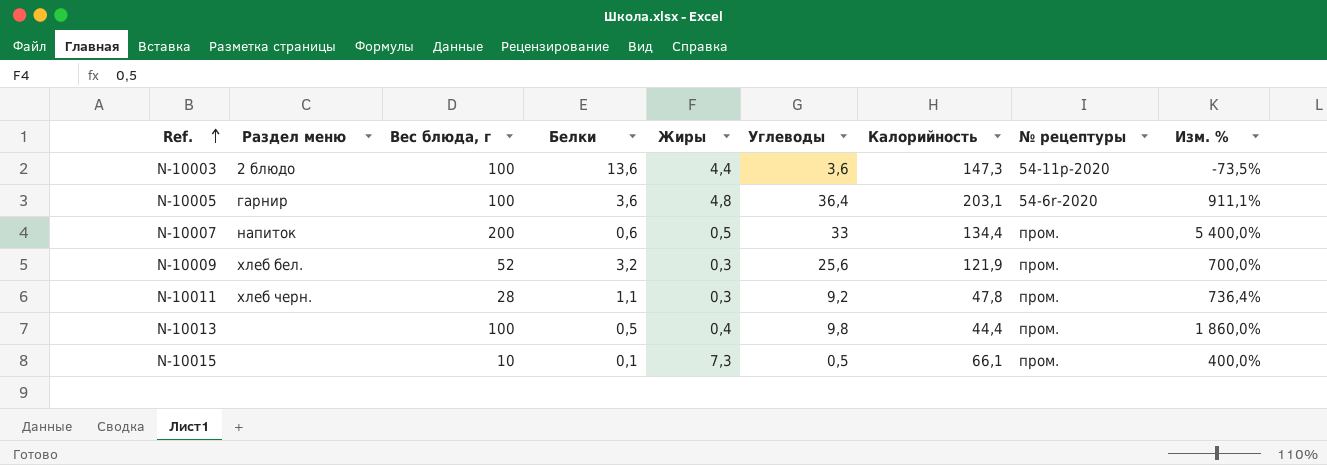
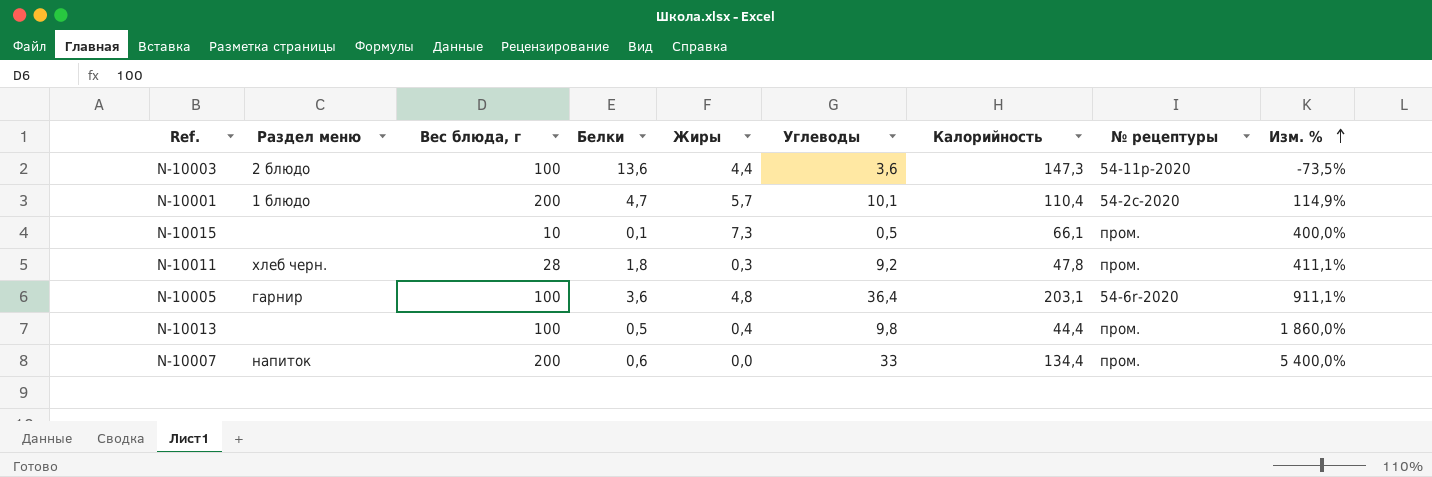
row order: Ref. ascending -> Изм. % ascending
row N-10009: хлеб бел. | 52 | 3,2 | 0,3 | 25,6 | 121,9 | пром. | 700,0% -> none
row N-10001: none -> 1 блюдо | 200 | 4,7 | 5,7 | 10,1 | 110,4 | 54-2с-2020 | 114,9%
N-10011 | Белки: 1,1 -> 1,8
N-10011 | Изм. %: 736,4% -> 411,1%
N-10007 | Жиры: 0,5 -> 0,0

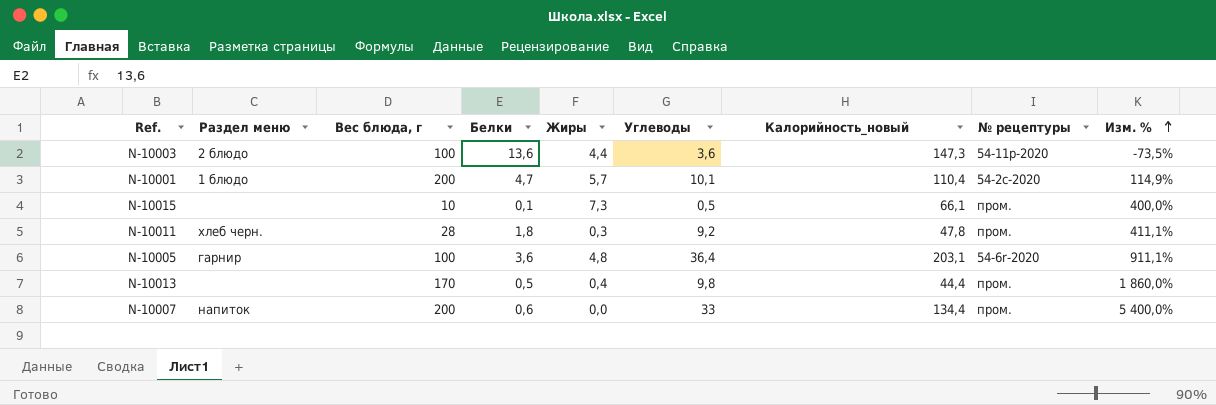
column name: Калорийность -> Калорийность_новый
N-10013 | Вес блюда, г: 100 -> 170

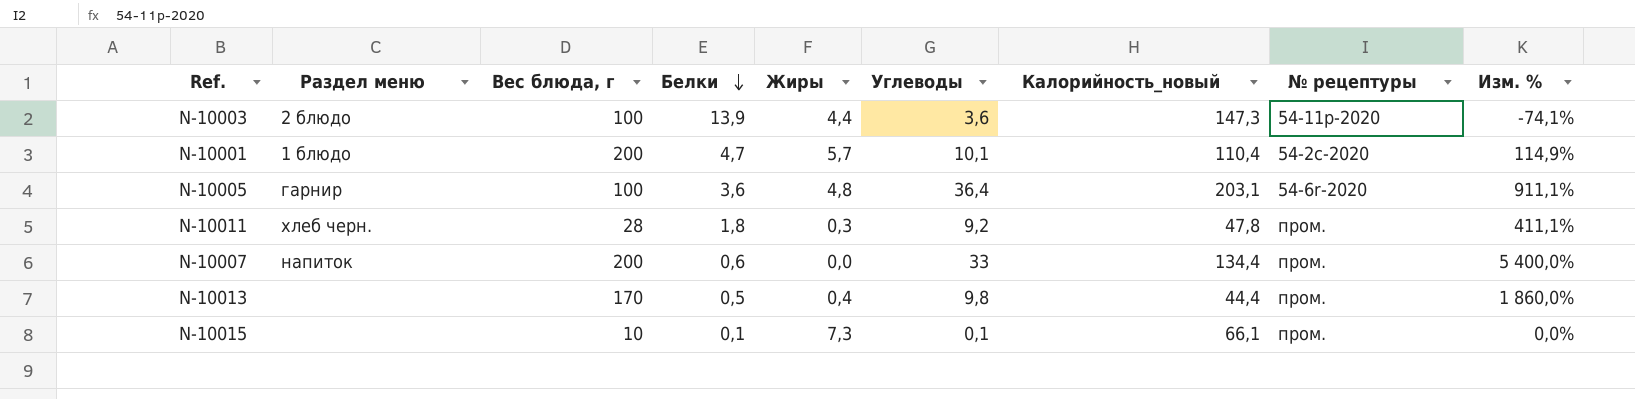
row order: Изм. % ascending -> Белки descending
N-10003 | Белки: 13,6 -> 13,9
N-10003 | Изм. %: -73,5% -> -74,1%
N-10015 | Углеводы: 0,5 -> 0,1
N-10015 | Изм. %: 400,0% -> 0,0%

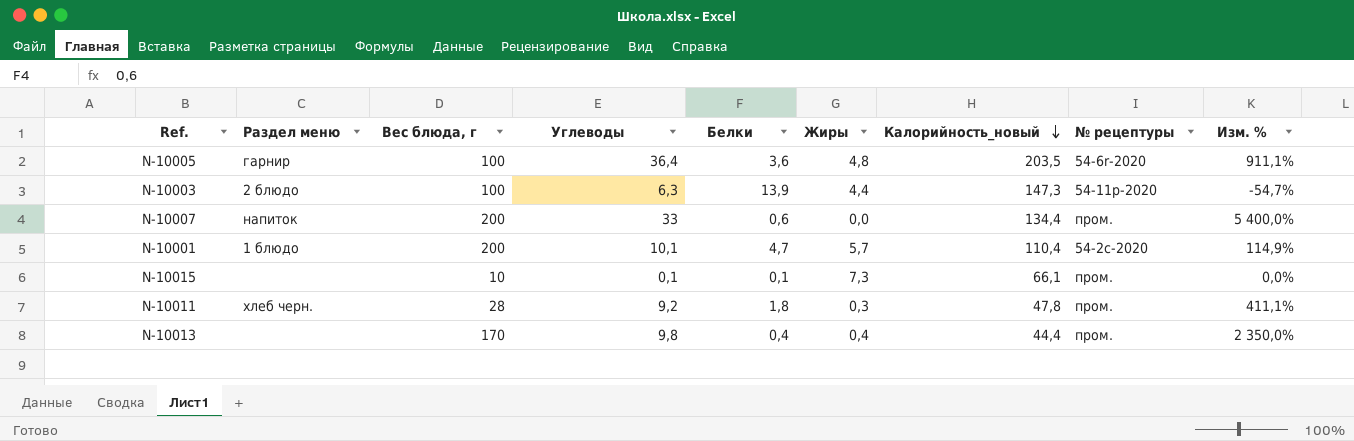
row order: Белки descending -> Калорийность_новый descending
column Углеводы | position: 6 -> 4
N-10005 | Калорийность_новый: 203,1 -> 203,5
N-10003 | Углеводы: 3,6 -> 6,3
N-10003 | Изм. %: -74,1% -> -54,7%
N-10013 | Белки: 0,5 -> 0,4
N-10013 | Изм. %: 1 860,0% -> 2 350,0%

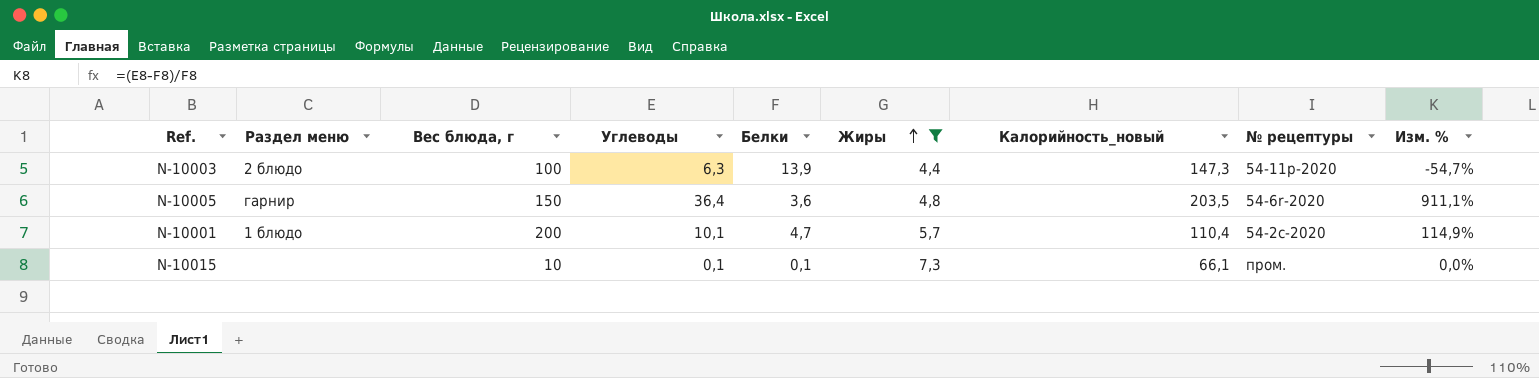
filter: none -> Жиры >= 4,4
row order: Калорийность_новый descending -> Жиры ascending
N-10005 | Вес блюда, г: 100 -> 150

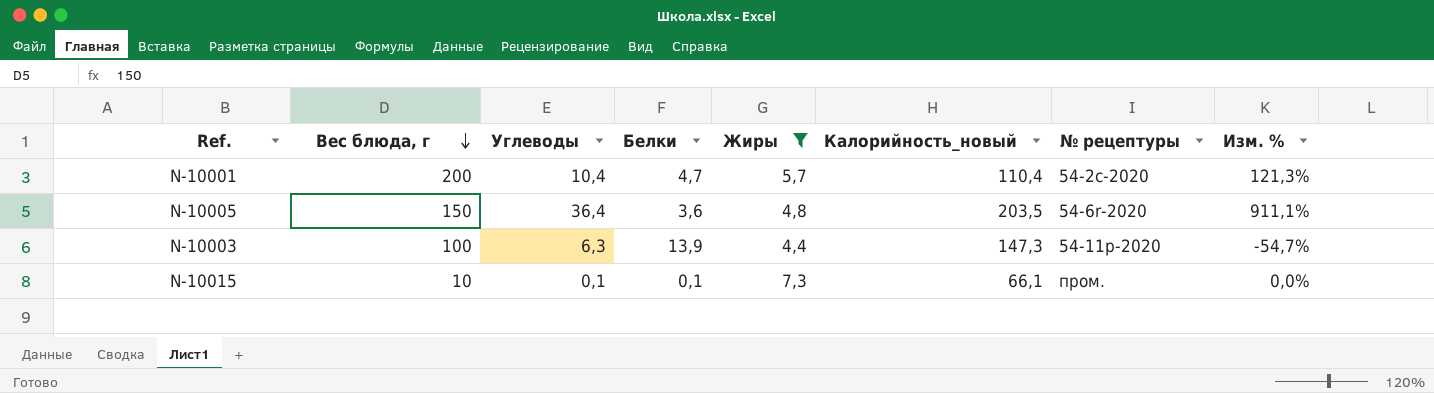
row order: Жиры ascending -> Вес блюда, г descending
column Раздел меню | position: 2 -> none
N-10001 | Углеводы: 10,1 -> 10,4
N-10001 | Изм. %: 114,9% -> 121,3%

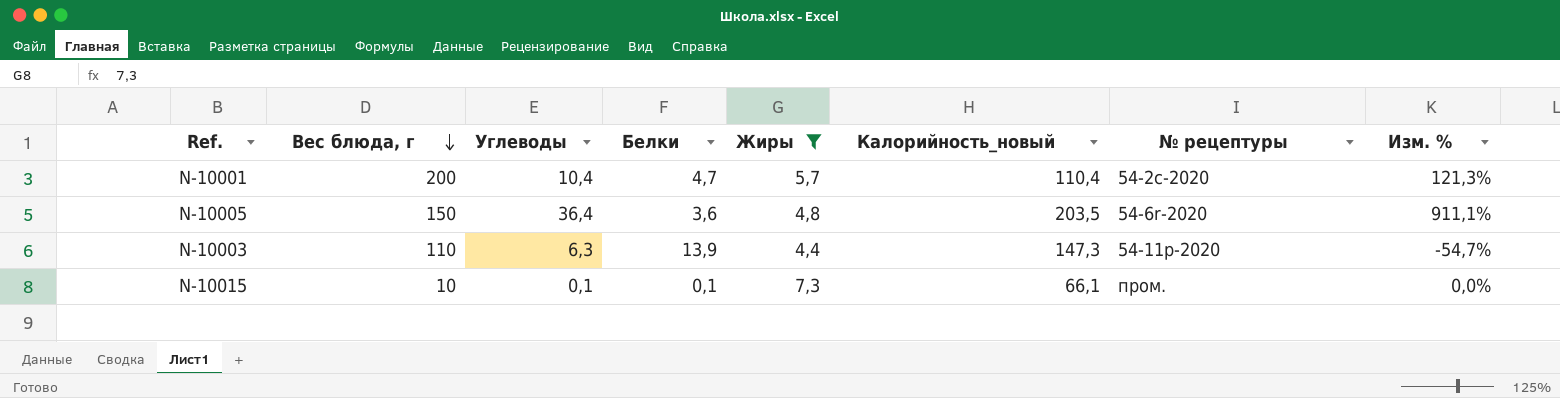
N-10003 | Вес блюда, г: 100 -> 110

